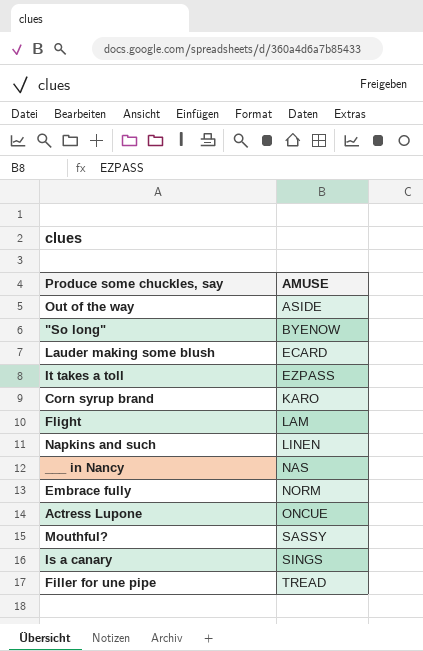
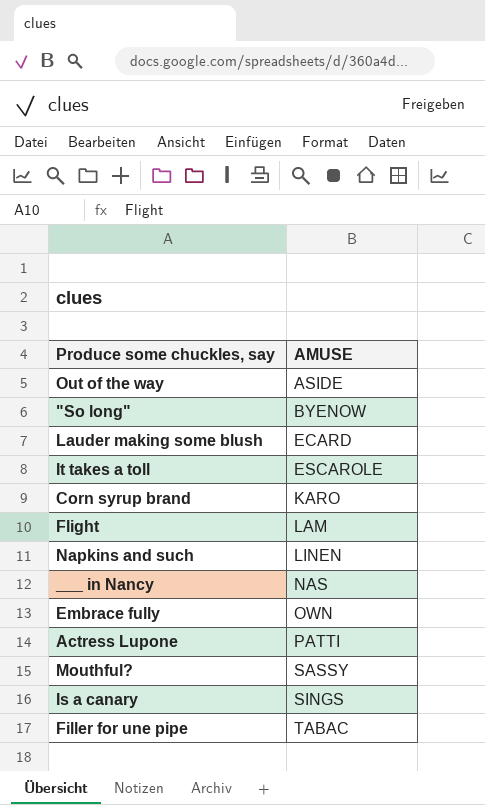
It takes a toll | AMUSE: EZPASS -> ESCAROLE
Embrace fully | AMUSE: NORM -> OWN
Actress Lupone | AMUSE: ONCUE -> PATTI
Filler for une pipe | AMUSE: TREAD -> TABAC

